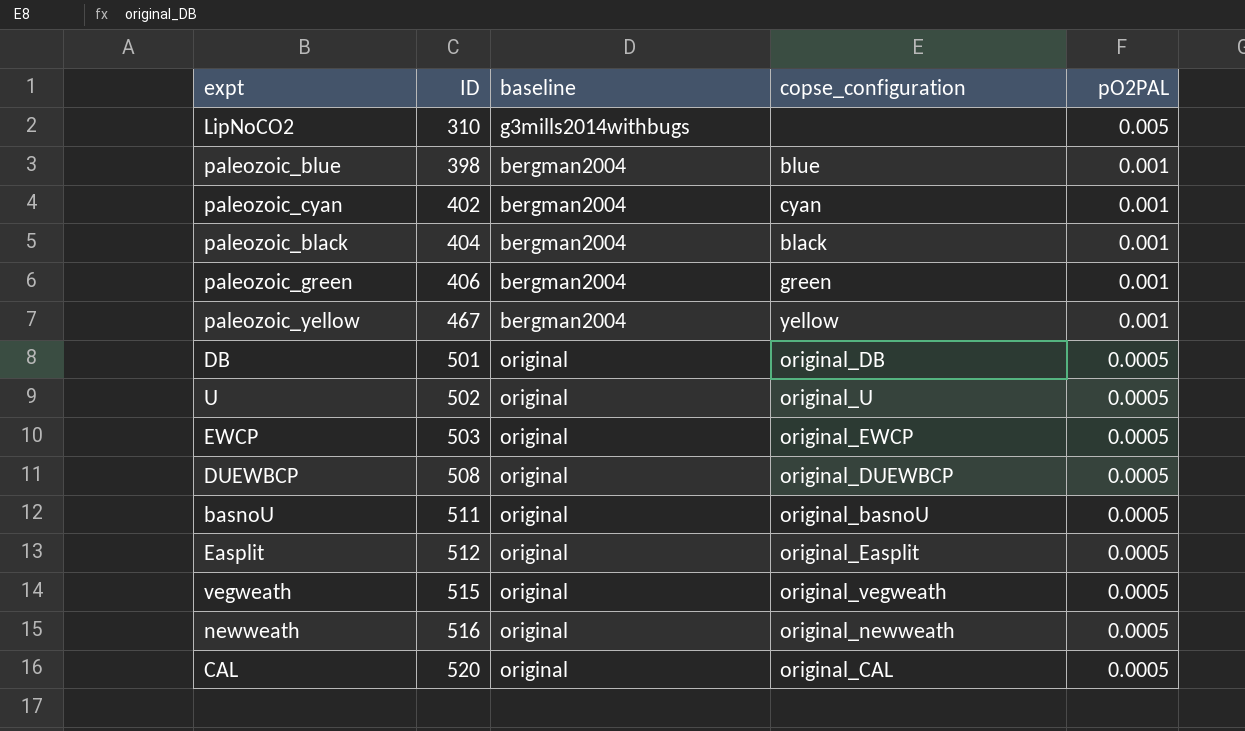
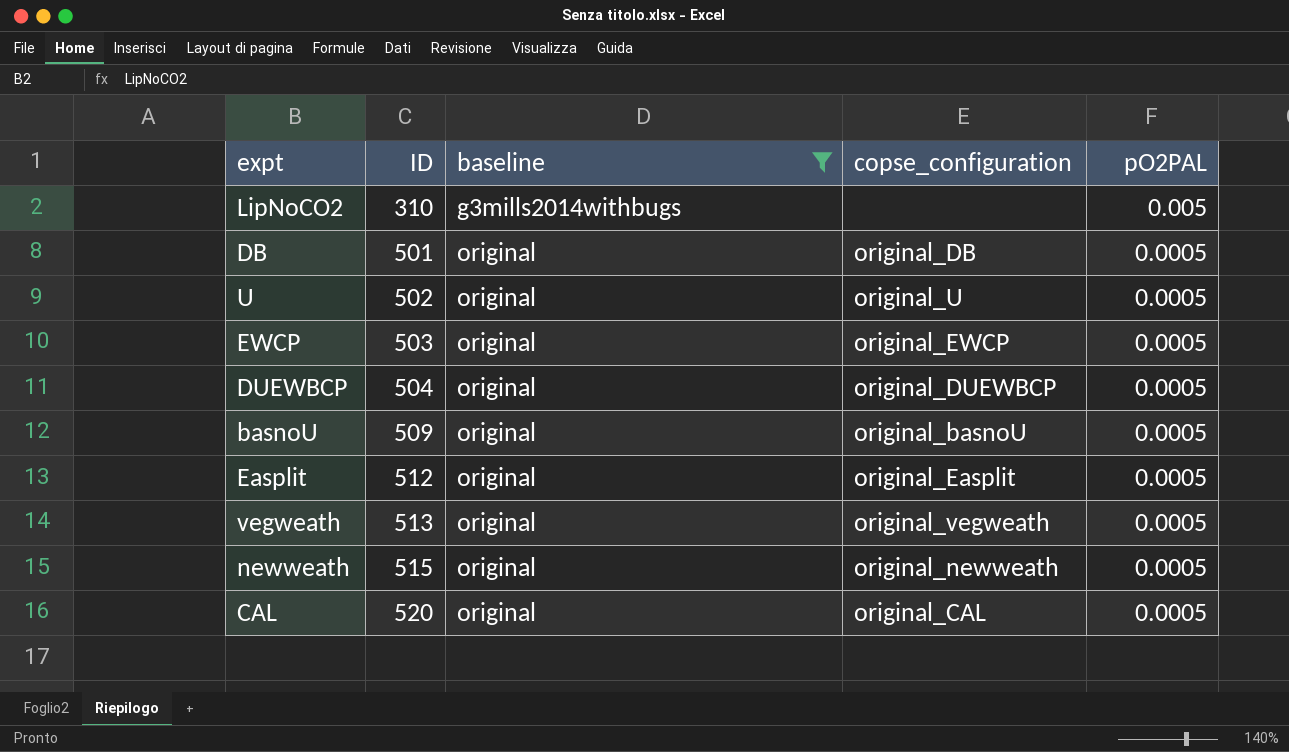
filter: none -> baseline != bergman2004
DUEWBCP | ID: 508 -> 504
basnoU | ID: 511 -> 509
vegweath | ID: 515 -> 513
newweath | ID: 516 -> 515

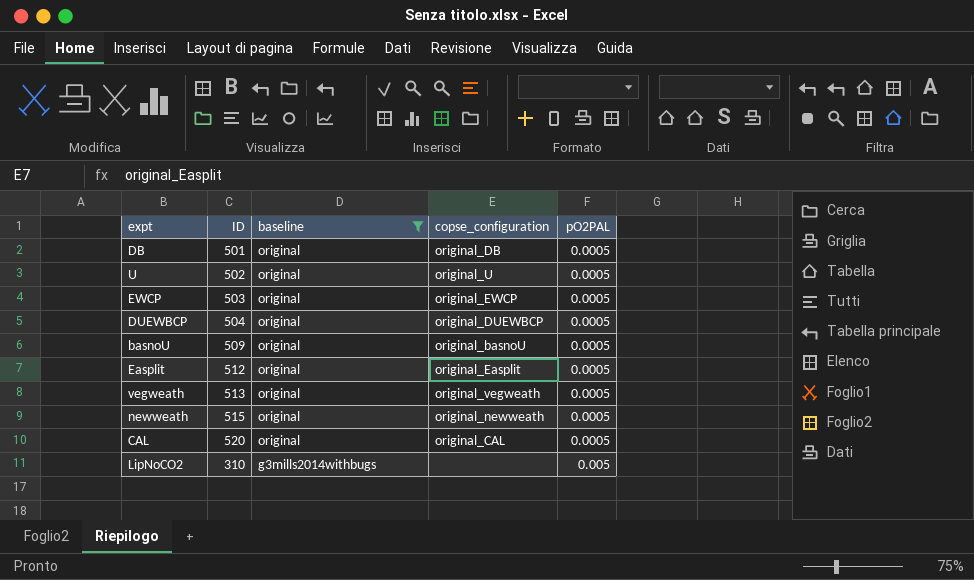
row order: ID ascending -> baseline descending

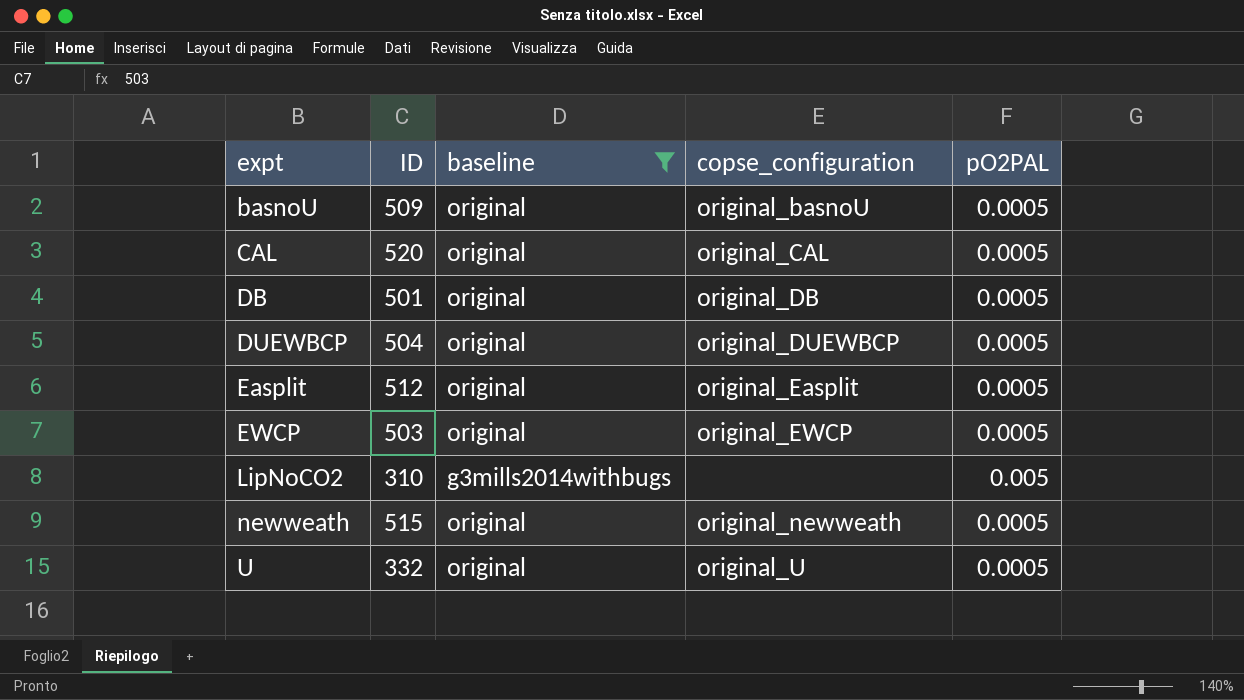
row order: baseline descending -> expt ascending
row vegweath: 513 | original | original_vegweath | 0.0005 -> none
U | ID: 502 -> 332

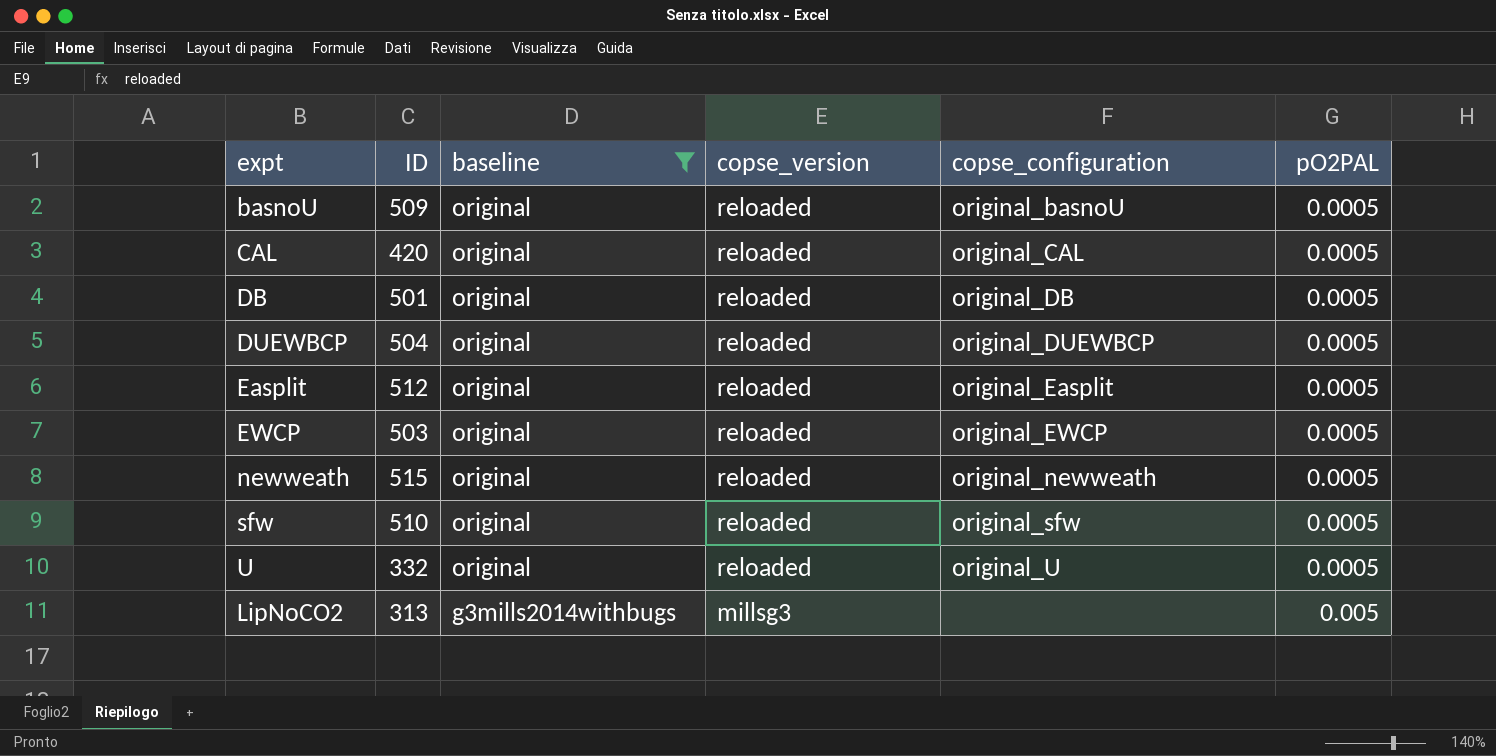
row order: expt ascending -> baseline descending
column copse_version | position: none -> 4
CAL | ID: 520 -> 420
row sfw: none -> 510 | original | reloaded | original_sfw | 0.0005
LipNoCO2 | ID: 310 -> 313

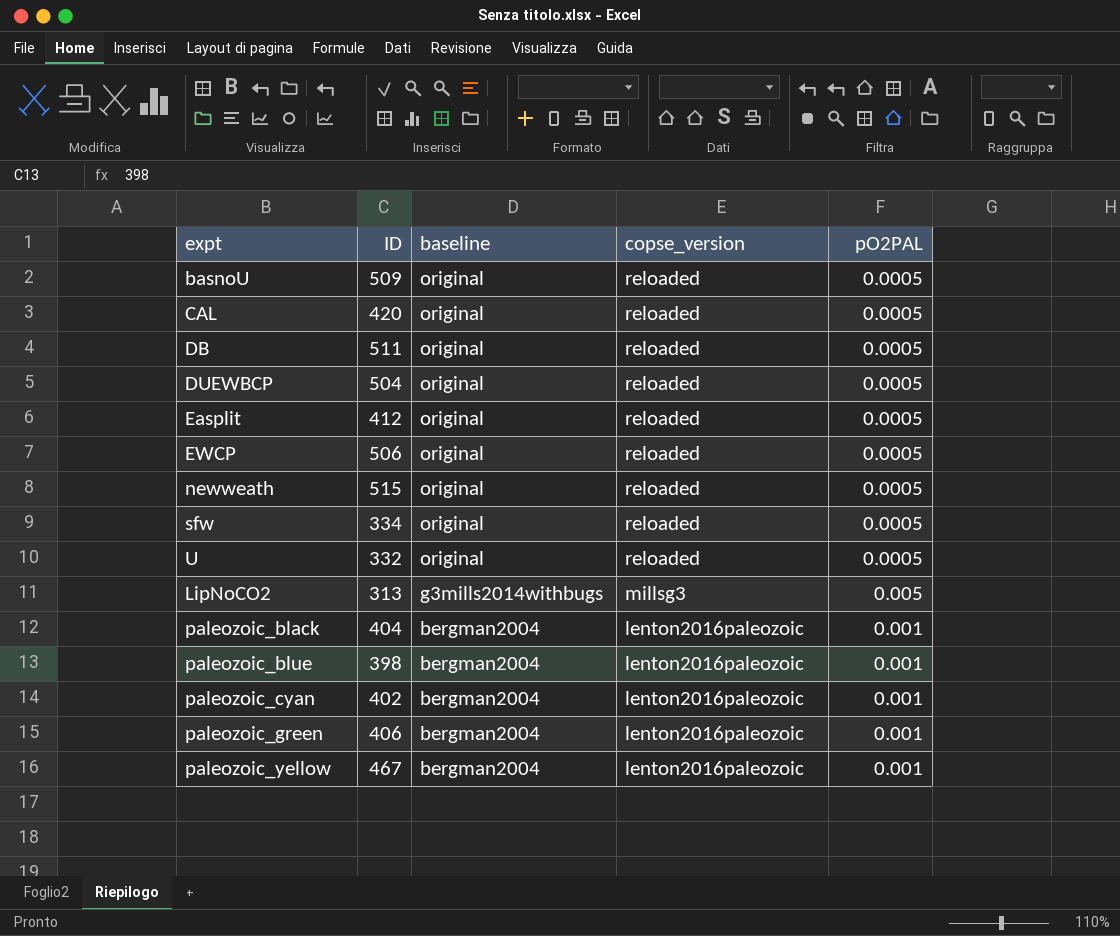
filter: baseline != bergman2004 -> none
column copse_configuration | position: 5 -> none
DB | ID: 501 -> 511
Easplit | ID: 512 -> 412
EWCP | ID: 503 -> 506
sfw | ID: 510 -> 334

